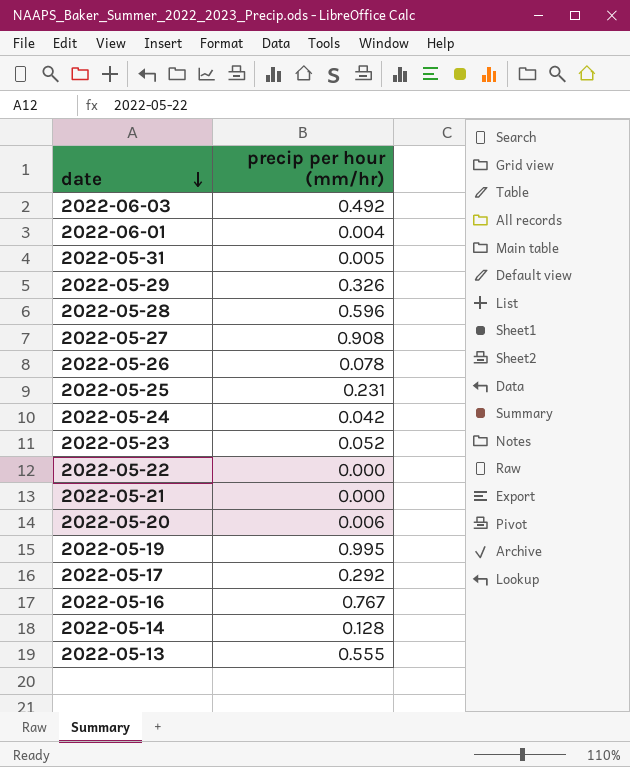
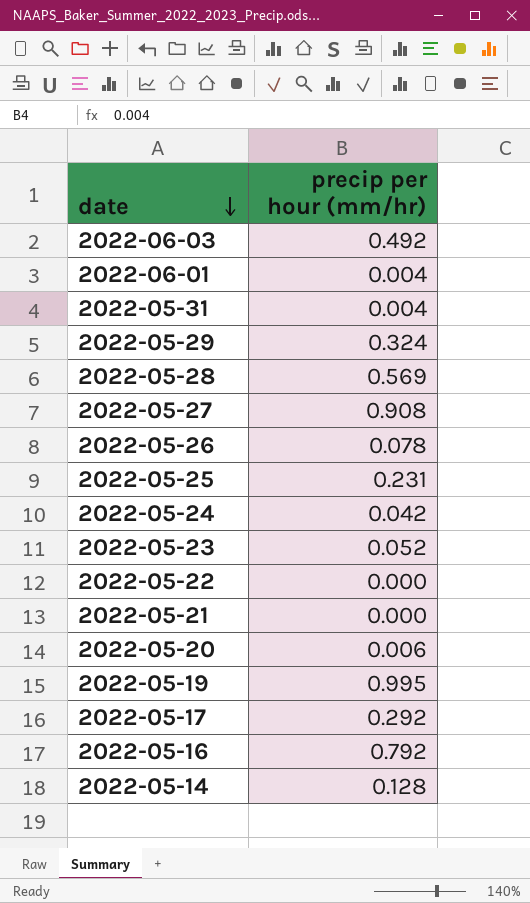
row 2022-05-13: 0.555 -> none
2022-05-31 | precip per hour (mm/hr): 0.005 -> 0.004
2022-05-29 | precip per hour (mm/hr): 0.326 -> 0.324
2022-05-28 | precip per hour (mm/hr): 0.596 -> 0.569
2022-05-16 | precip per hour (mm/hr): 0.767 -> 0.792

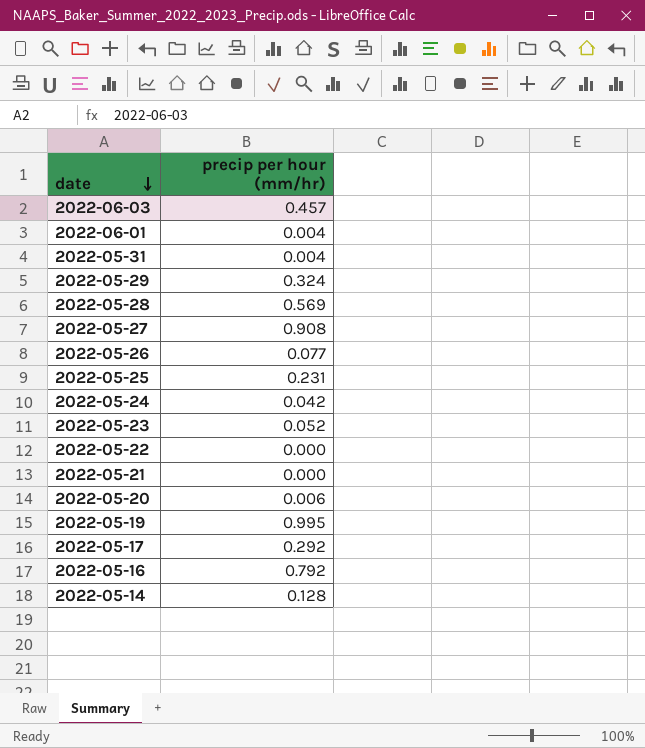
2022-06-03 | precip per hour (mm/hr): 0.492 -> 0.457
2022-05-26 | precip per hour (mm/hr): 0.078 -> 0.077

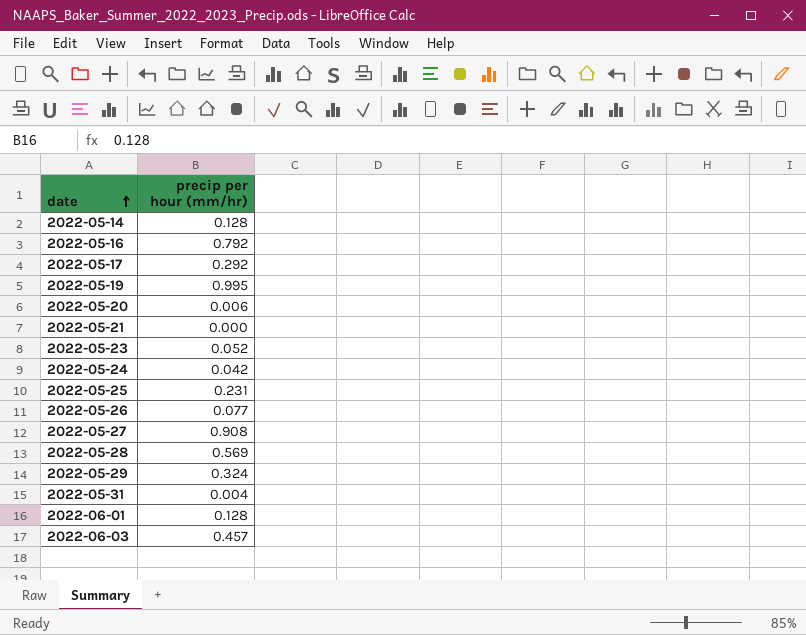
row order: date descending -> date ascending
row 2022-05-22: 0.000 -> none
2022-06-01 | precip per hour (mm/hr): 0.004 -> 0.128

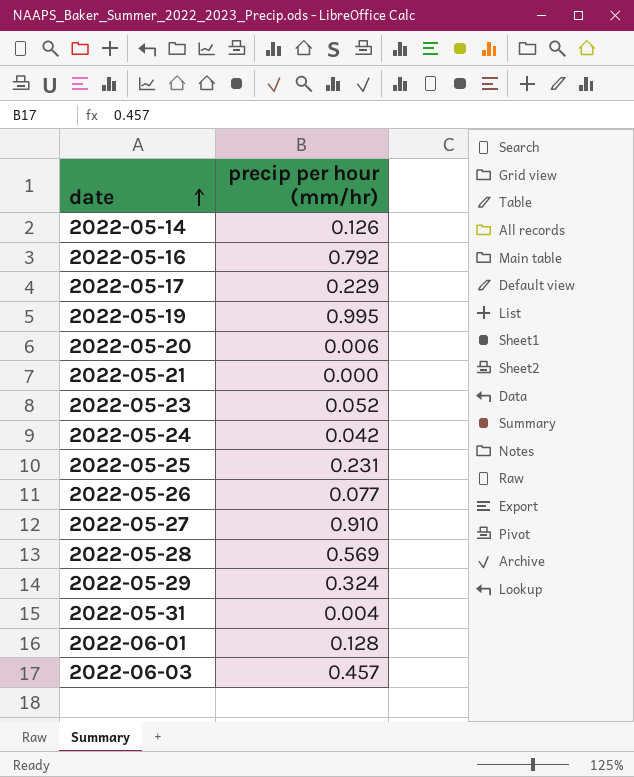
2022-05-14 | precip per hour (mm/hr): 0.128 -> 0.126
2022-05-17 | precip per hour (mm/hr): 0.292 -> 0.229
2022-05-27 | precip per hour (mm/hr): 0.908 -> 0.910

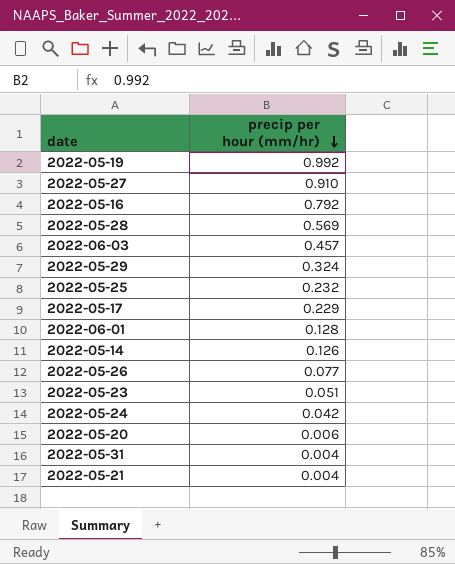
row order: date ascending -> precip per hour (mm/hr) descending
2022-05-19 | precip per hour (mm/hr): 0.995 -> 0.992
2022-05-25 | precip per hour (mm/hr): 0.231 -> 0.232
2022-05-23 | precip per hour (mm/hr): 0.052 -> 0.051
2022-05-21 | precip per hour (mm/hr): 0.000 -> 0.004

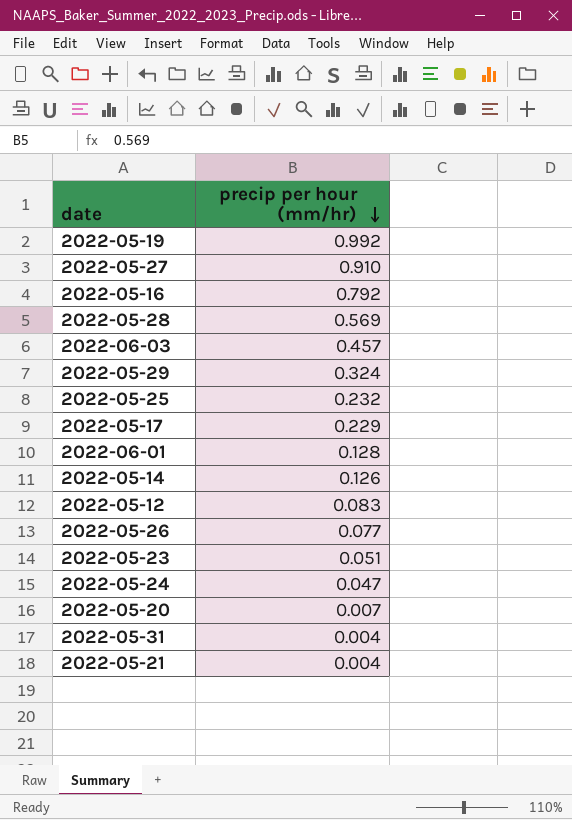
row 2022-05-12: none -> 0.083
2022-05-24 | precip per hour (mm/hr): 0.042 -> 0.047
2022-05-20 | precip per hour (mm/hr): 0.006 -> 0.007

